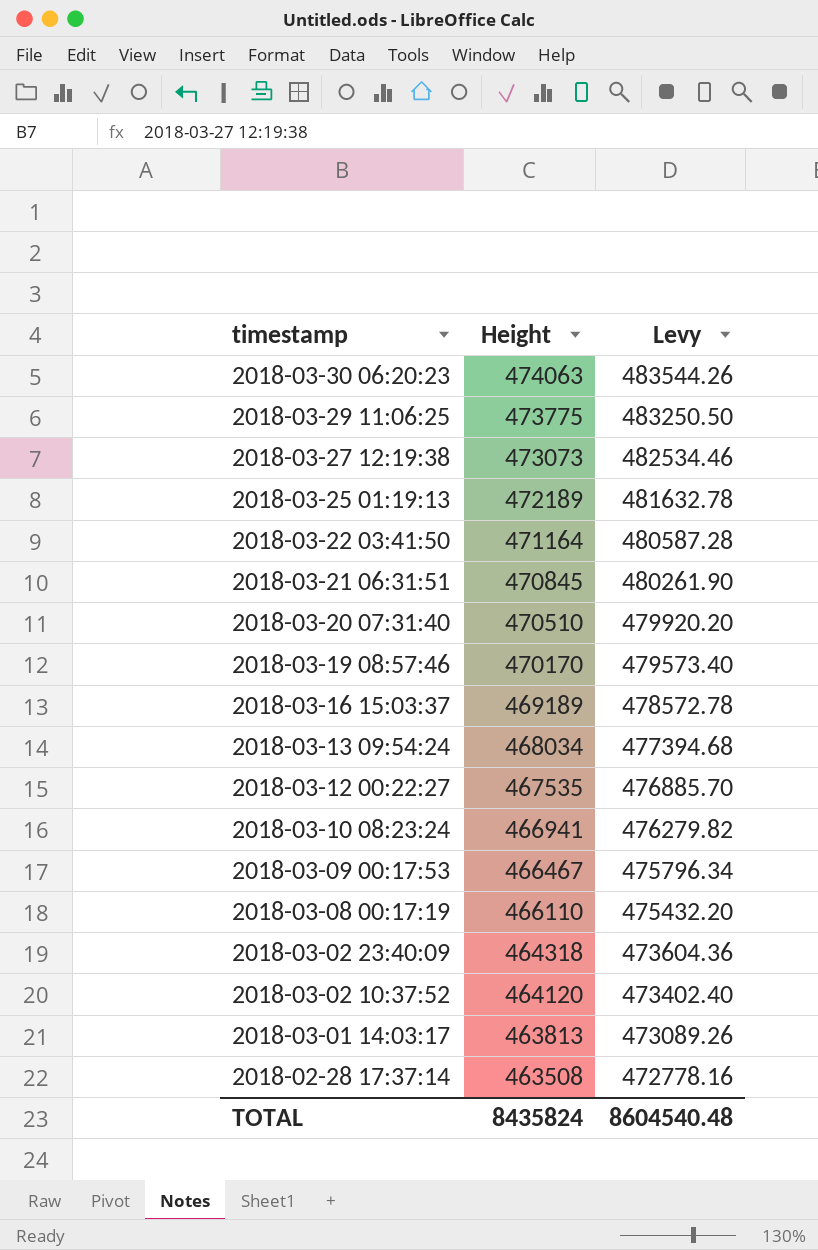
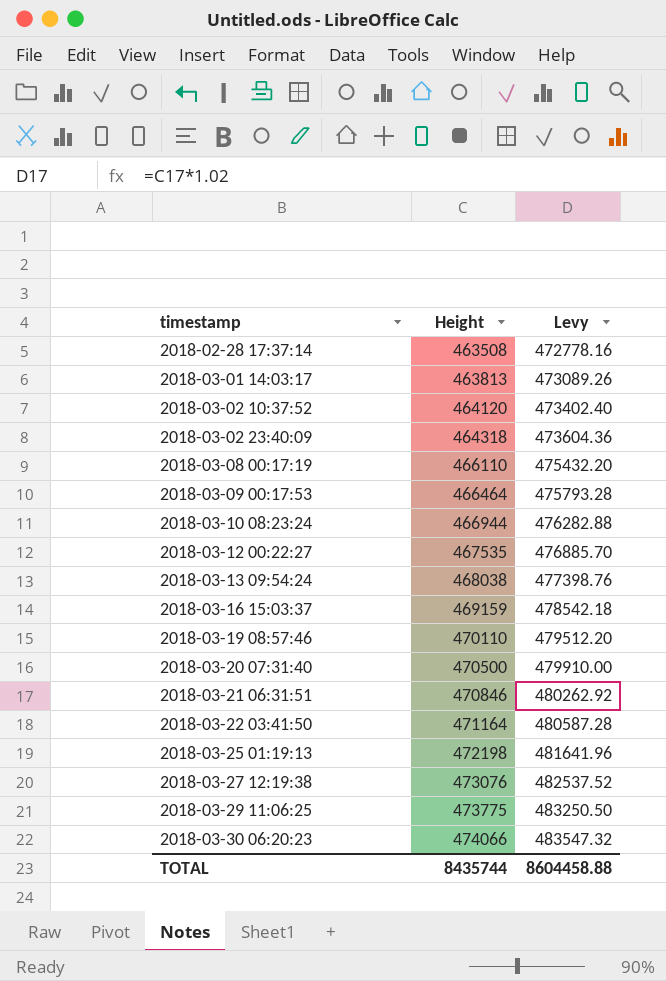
row order: timestamp descending -> timestamp ascending
2018-03-09 00:17:53 | Height: 466467 -> 466464
2018-03-09 00:17:53 | Levy: 475796.34 -> 475793.28
2018-03-10 08:23:24 | Height: 466941 -> 466944
2018-03-10 08:23:24 | Levy: 476279.82 -> 476282.88
2018-03-13 09:54:24 | Height: 468034 -> 468038
2018-03-13 09:54:24 | Levy: 477394.68 -> 477398.76
2018-03-16 15:03:37 | Height: 469189 -> 469159
2018-03-16 15:03:37 | Levy: 478572.78 -> 478542.18
2018-03-19 08:57:46 | Height: 470170 -> 470110
2018-03-19 08:57:46 | Levy: 479573.40 -> 479512.20
2018-03-20 07:31:40 | Height: 470510 -> 470500
2018-03-20 07:31:40 | Levy: 479920.20 -> 479910.00
2018-03-21 06:31:51 | Height: 470845 -> 470846
2018-03-21 06:31:51 | Levy: 480261.90 -> 480262.92
2018-03-25 01:19:13 | Height: 472189 -> 472198
2018-03-25 01:19:13 | Levy: 481632.78 -> 481641.96
2018-03-27 12:19:38 | Height: 473073 -> 473076
2018-03-27 12:19:38 | Levy: 482534.46 -> 482537.52
2018-03-30 06:20:23 | Height: 474063 -> 474066
2018-03-30 06:20:23 | Levy: 483544.26 -> 483547.32
TOTAL | Height: 8435824 -> 8435744
TOTAL | Levy: 8604540.48 -> 8604458.88

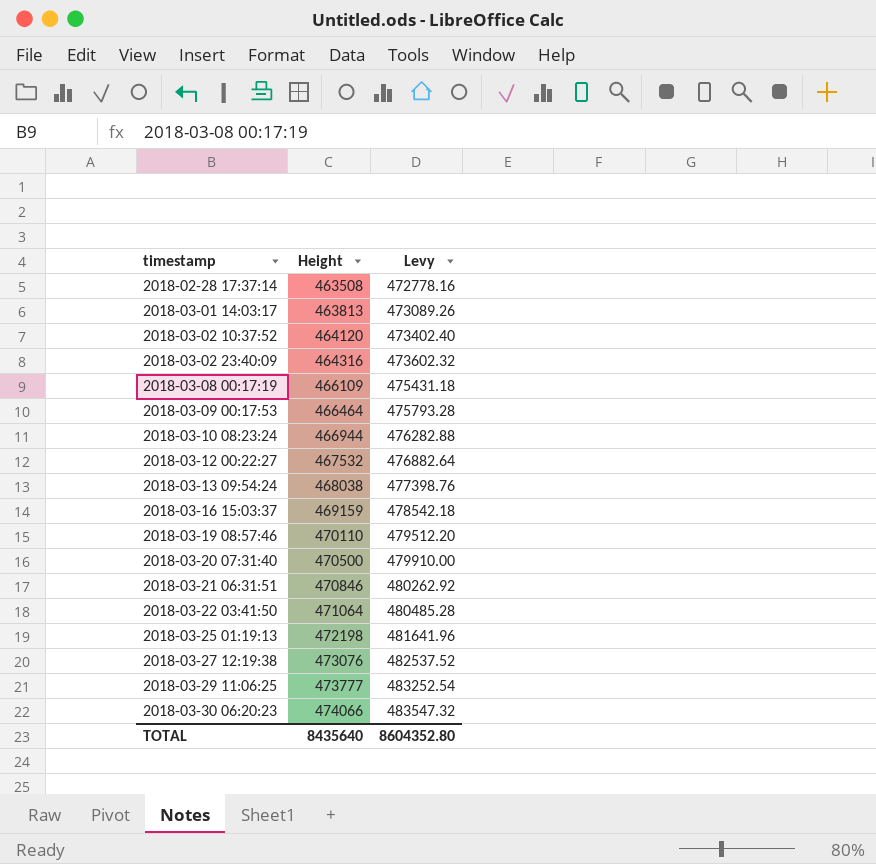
2018-03-02 23:40:09 | Height: 464318 -> 464316
2018-03-02 23:40:09 | Levy: 473604.36 -> 473602.32
2018-03-08 00:17:19 | Height: 466110 -> 466109
2018-03-08 00:17:19 | Levy: 475432.20 -> 475431.18
2018-03-12 00:22:27 | Height: 467535 -> 467532
2018-03-12 00:22:27 | Levy: 476885.70 -> 476882.64
2018-03-22 03:41:50 | Height: 471164 -> 471064
2018-03-22 03:41:50 | Levy: 480587.28 -> 480485.28
2018-03-29 11:06:25 | Height: 473775 -> 473777
2018-03-29 11:06:25 | Levy: 483250.50 -> 483252.54
TOTAL | Height: 8435744 -> 8435640
TOTAL | Levy: 8604458.88 -> 8604352.80

